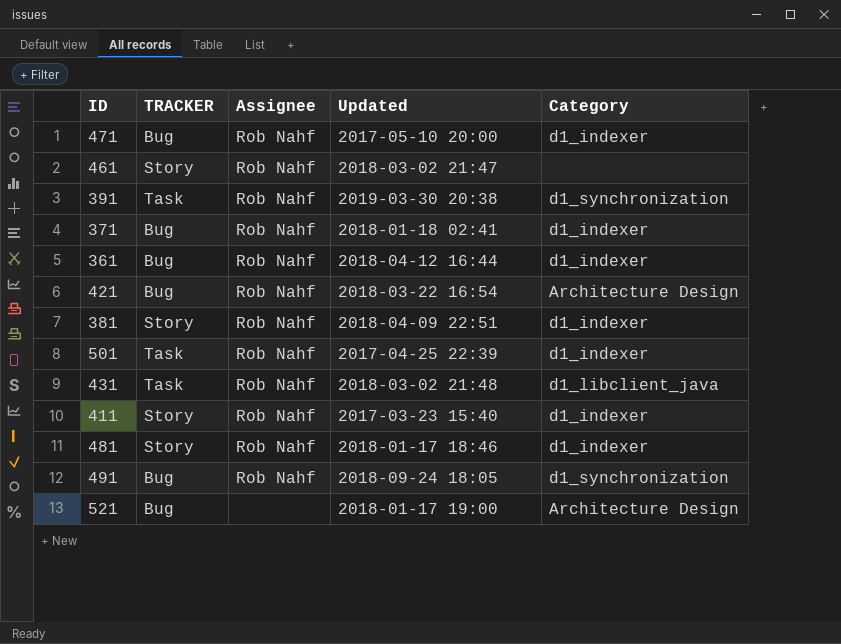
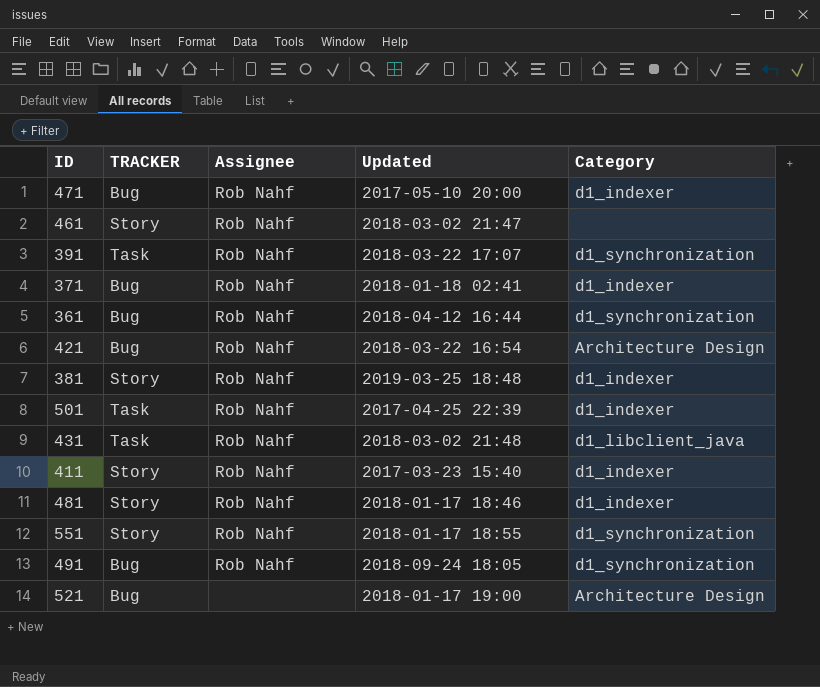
391 | Updated: 2019-03-30 20:38 -> 2018-03-22 17:07
361 | Category: d1_indexer -> d1_synchronization
381 | Updated: 2018-04-09 22:51 -> 2019-03-25 18:48
row 551: none -> Story | Rob Nahf | 2018-01-17 18:55 | d1_synchronization

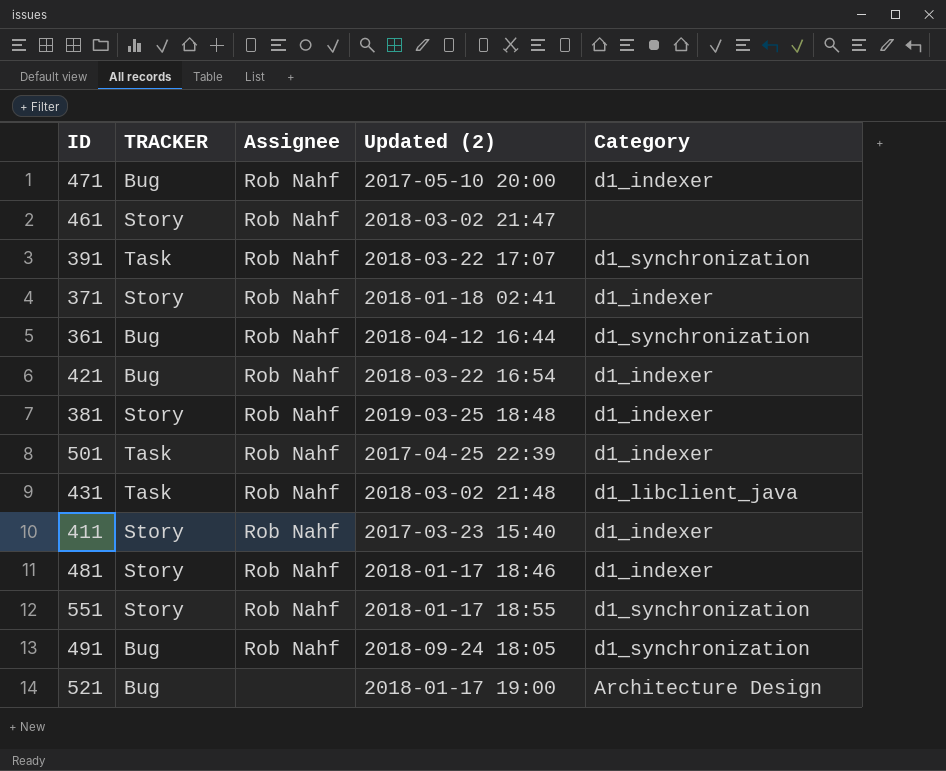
column name: Updated -> Updated (2)
371 | TRACKER: Bug -> Story
421 | Category: Architecture Design -> d1_indexer

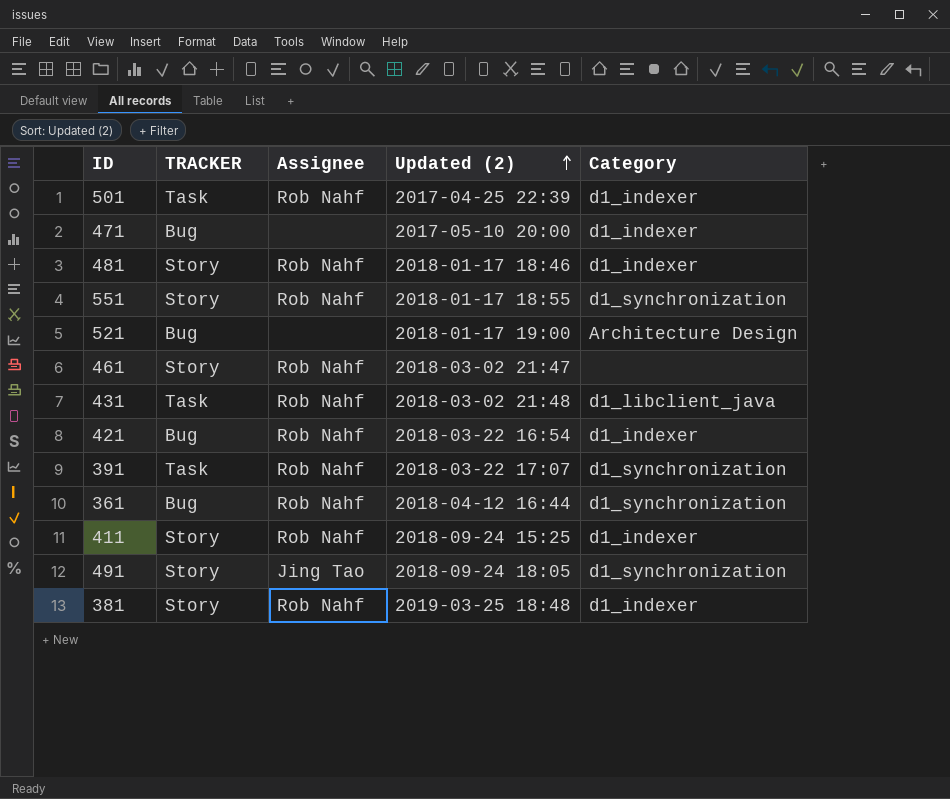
row order: none -> Updated (2) ascending
row 371: Story | Rob Nahf | 2018-01-18 02:41 | d1_indexer -> none
471 | Assignee: Rob Nahf -> none
411 | Updated (2): 2017-03-23 15:40 -> 2018-09-24 15:25
491 | TRACKER: Bug -> Story
491 | Assignee: Rob Nahf -> Jing Tao

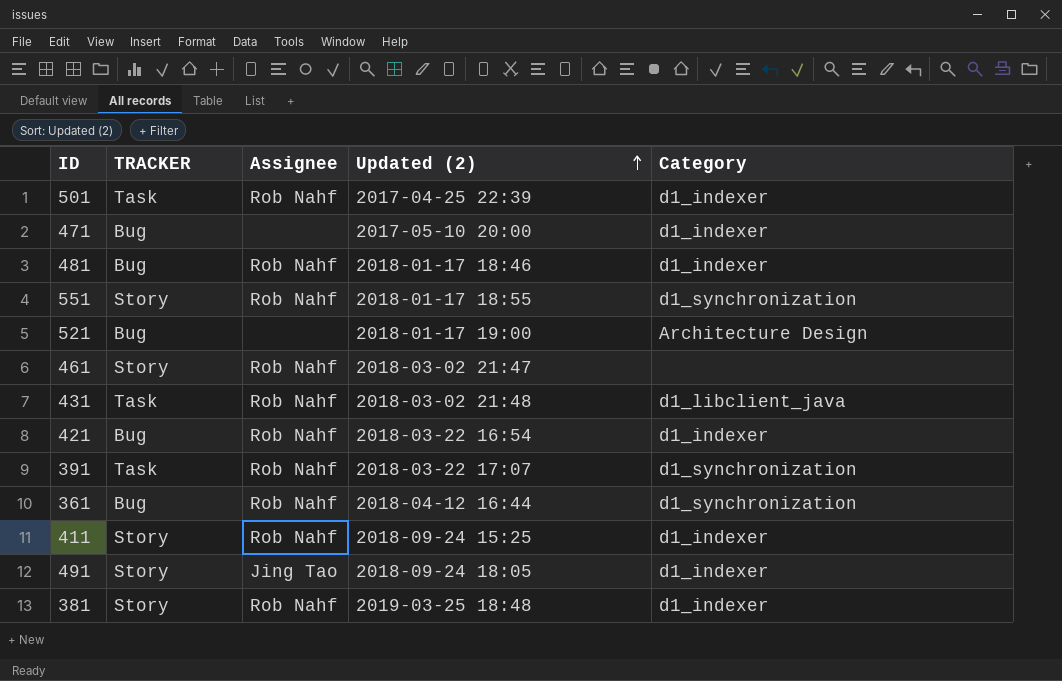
481 | TRACKER: Story -> Bug
491 | Category: d1_synchronization -> d1_indexer

